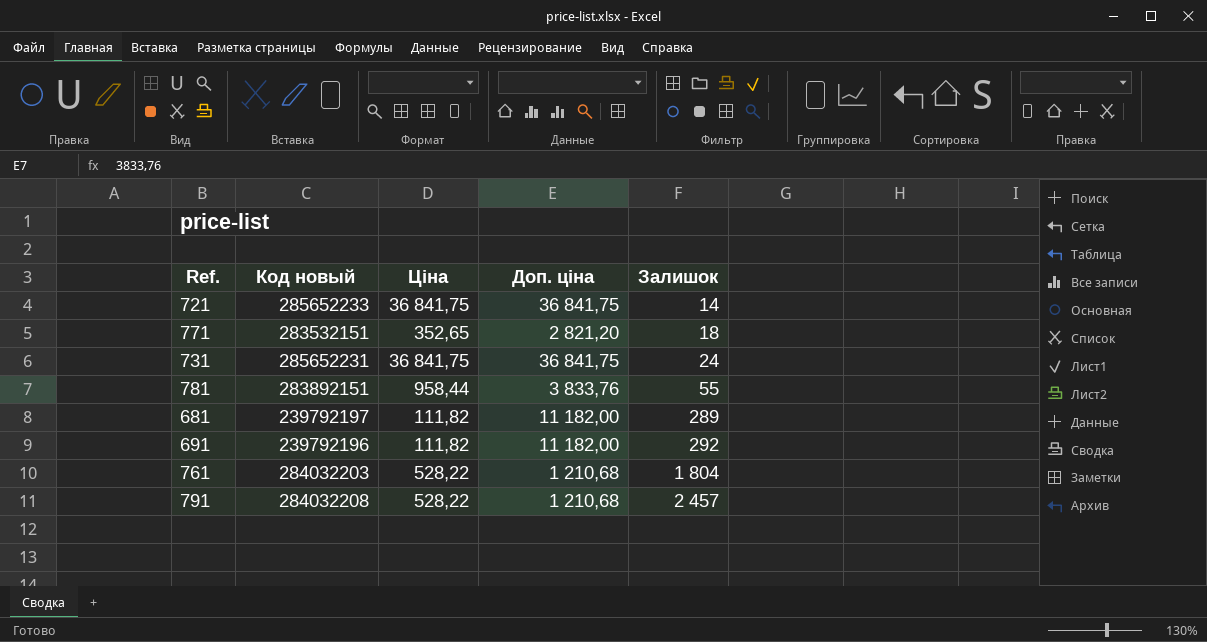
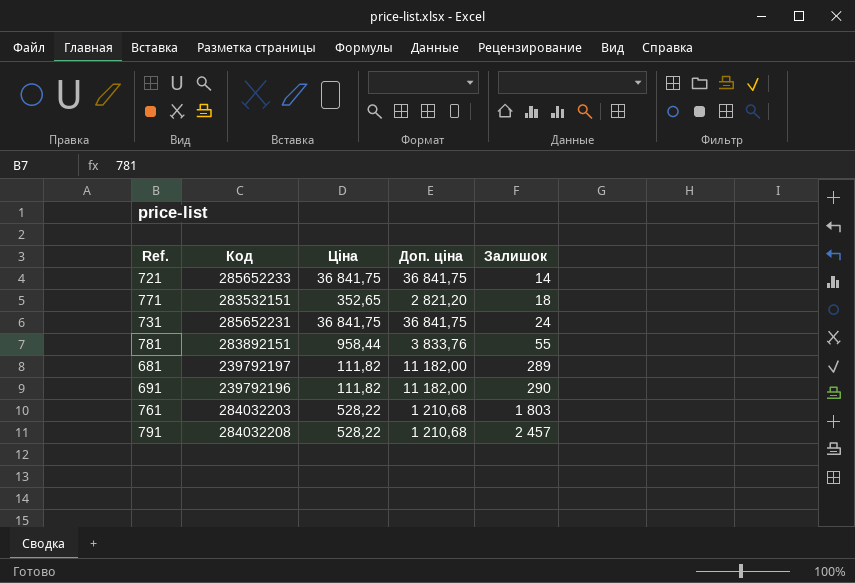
column name: Код новый -> Код
691 | Залишок: 292 -> 290
761 | Залишок: 1 804 -> 1 803

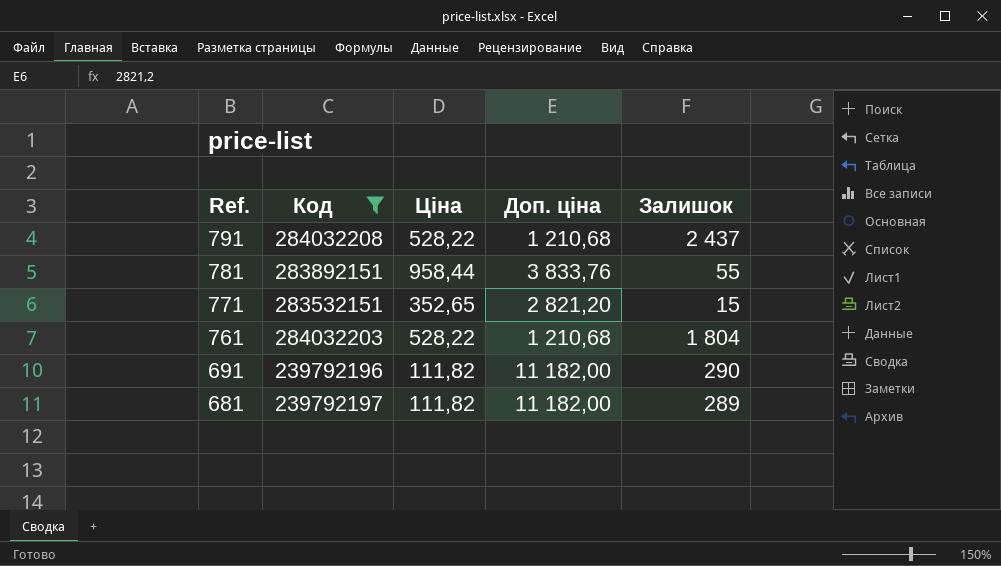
filter: none -> Код <= 284032208
row order: Залишок ascending -> Ref. descending
791 | Залишок: 2 457 -> 2 437
771 | Залишок: 18 -> 15
761 | Залишок: 1 803 -> 1 804

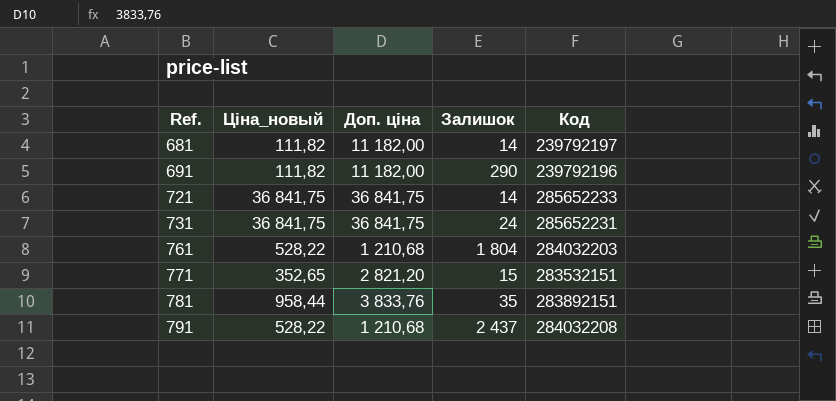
filter: Код <= 284032208 -> none
row order: Ref. descending -> Ref. ascending
column name: Ціна -> Ціна_новый
column Код | position: 2 -> 5
681 | Залишок: 289 -> 14
781 | Залишок: 55 -> 35

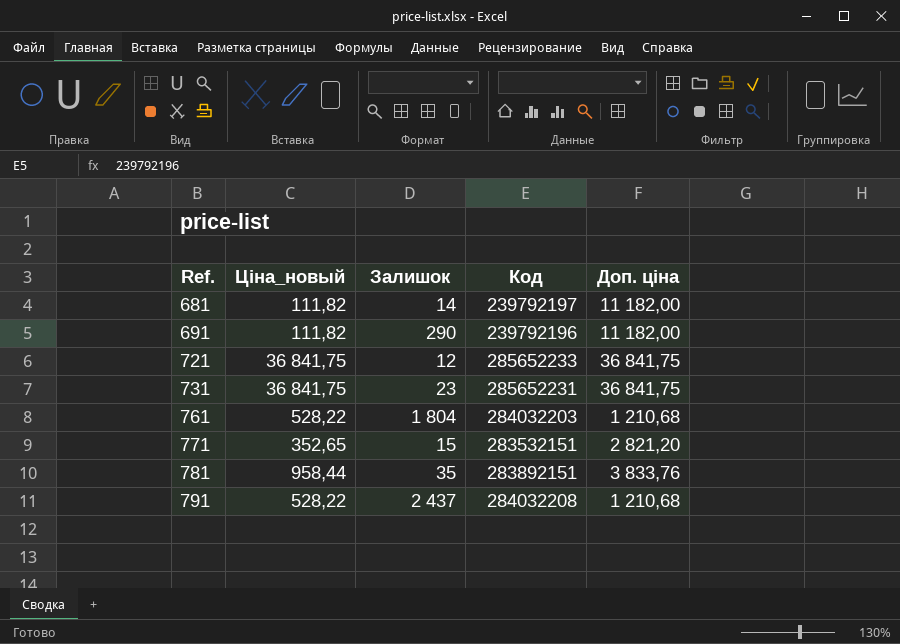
column Доп. ціна | position: 3 -> 5
721 | Залишок: 14 -> 12
731 | Залишок: 24 -> 23

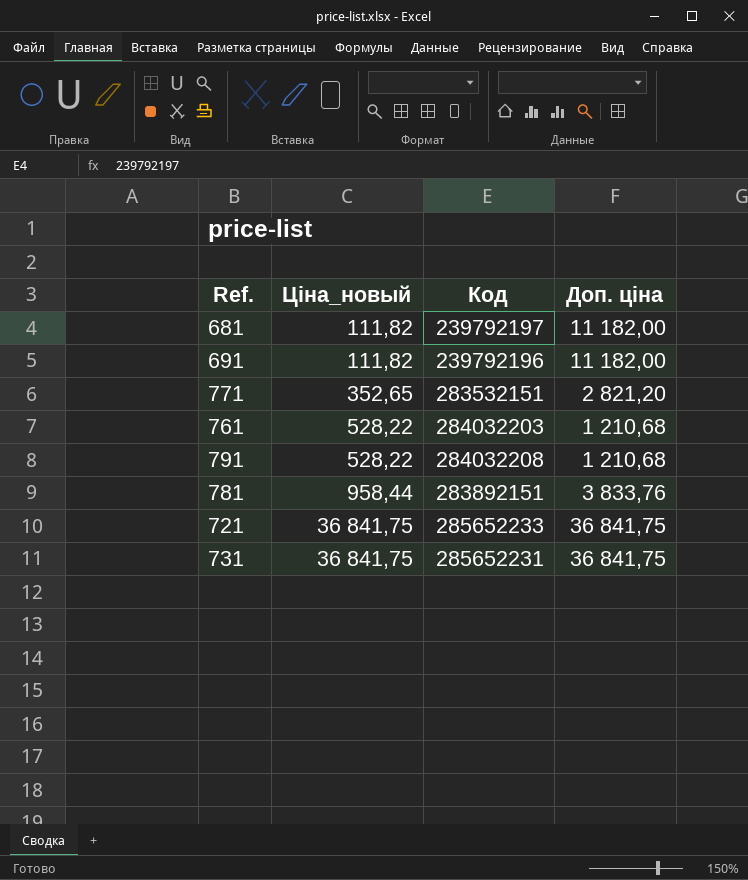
row order: Ref. ascending -> Ціна_новый ascending
column Залишок | position: 3 -> none

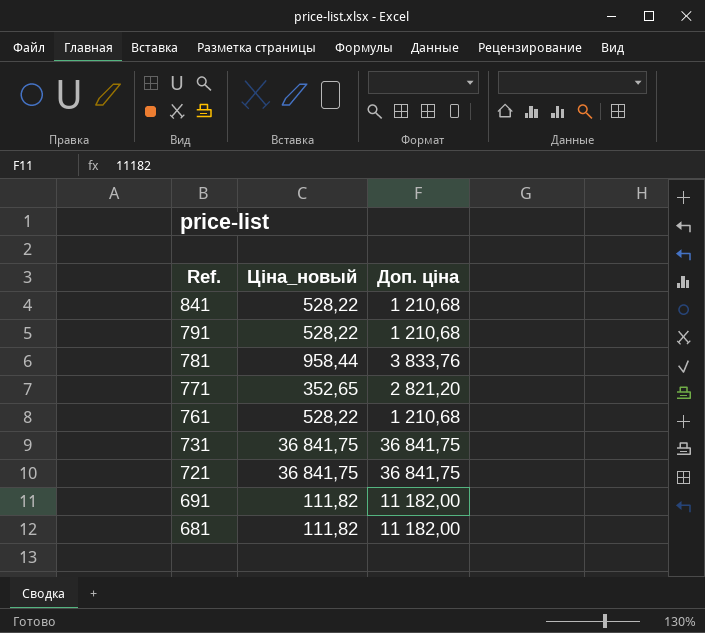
row order: Ціна_новый ascending -> Ref. descending
column Код | position: 3 -> none
row 841: none -> 528,22 | 1 210,68

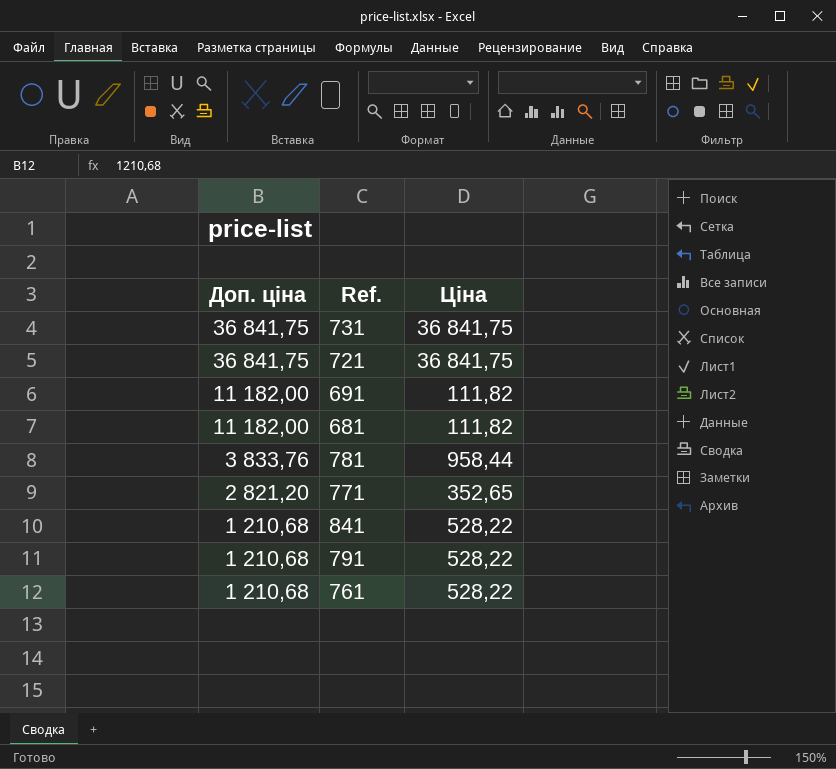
row order: Ref. descending -> Доп. ціна descending
column Доп. ціна | position: 3 -> 1
column name: Ціна_новый -> Ціна

